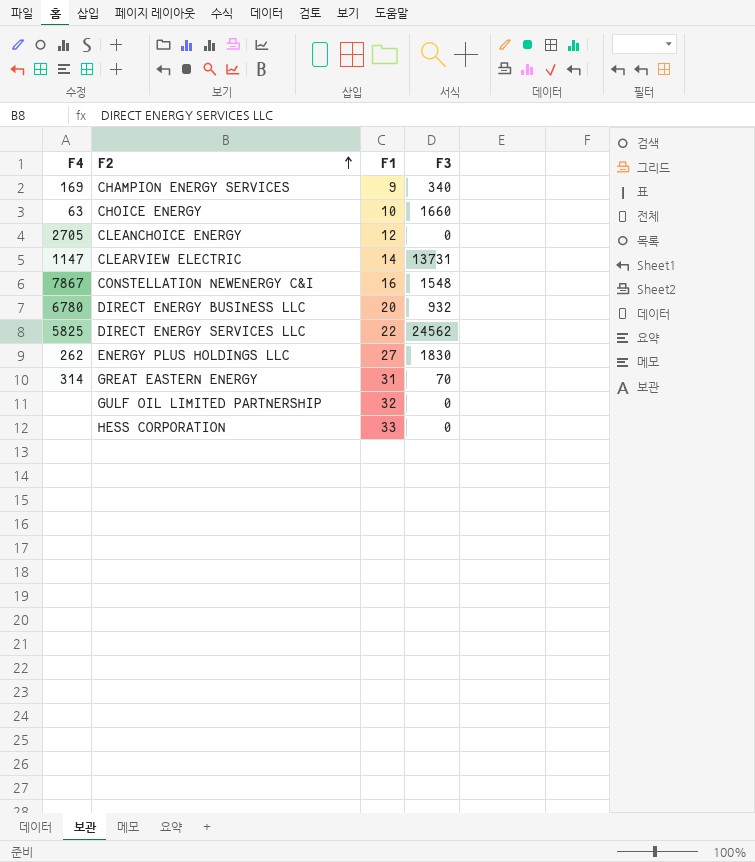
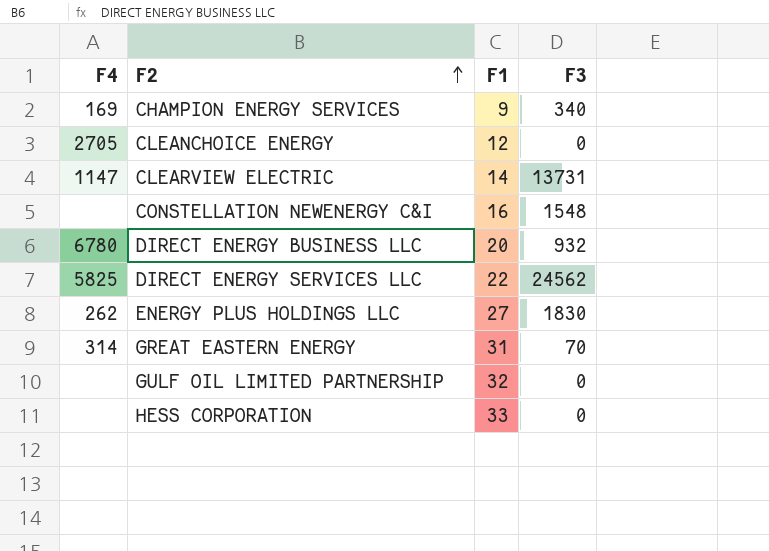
row CHOICE ENERGY: 63 | 10 | 1660 -> none
CONSTELLATION NEWENERGY C&I | F4: 7867 -> none

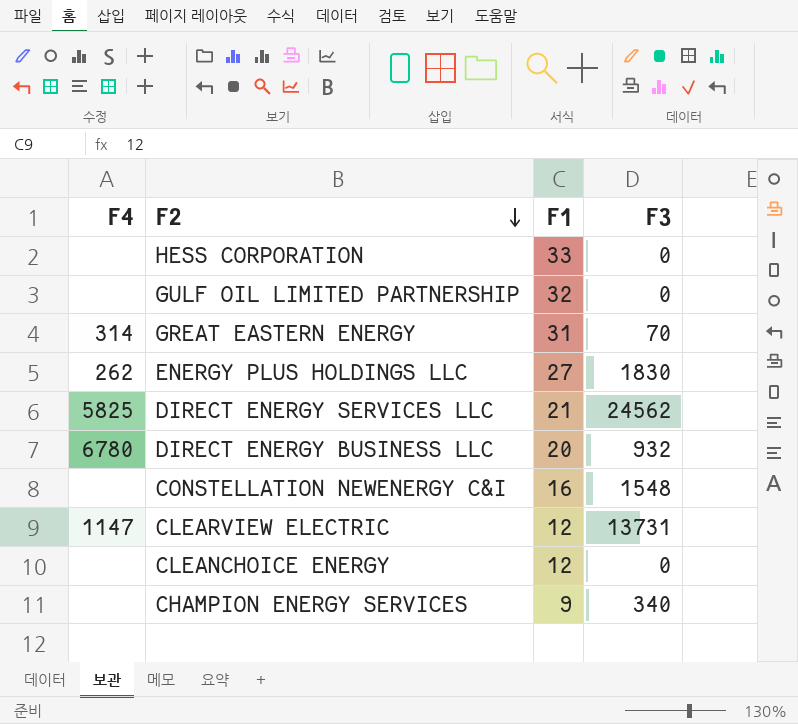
row order: F2 ascending -> F2 descending
DIRECT ENERGY SERVICES LLC | F1: 22 -> 21
CLEARVIEW ELECTRIC | F1: 14 -> 12
CLEANCHOICE ENERGY | F4: 2705 -> none
CHAMPION ENERGY SERVICES | F4: 169 -> none

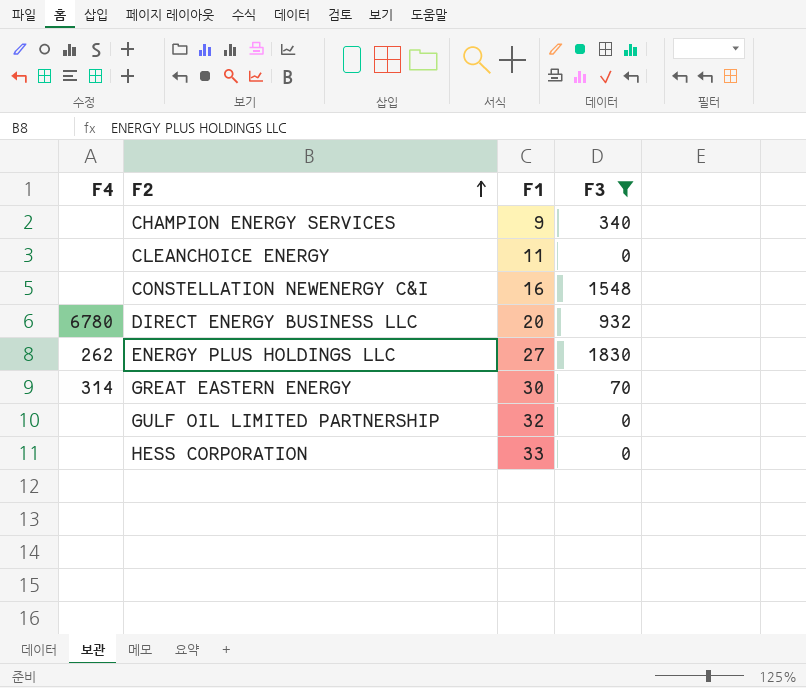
filter: none -> F3 <= 1830
row order: F2 descending -> F2 ascending
CLEANCHOICE ENERGY | F1: 12 -> 11
GREAT EASTERN ENERGY | F1: 31 -> 30

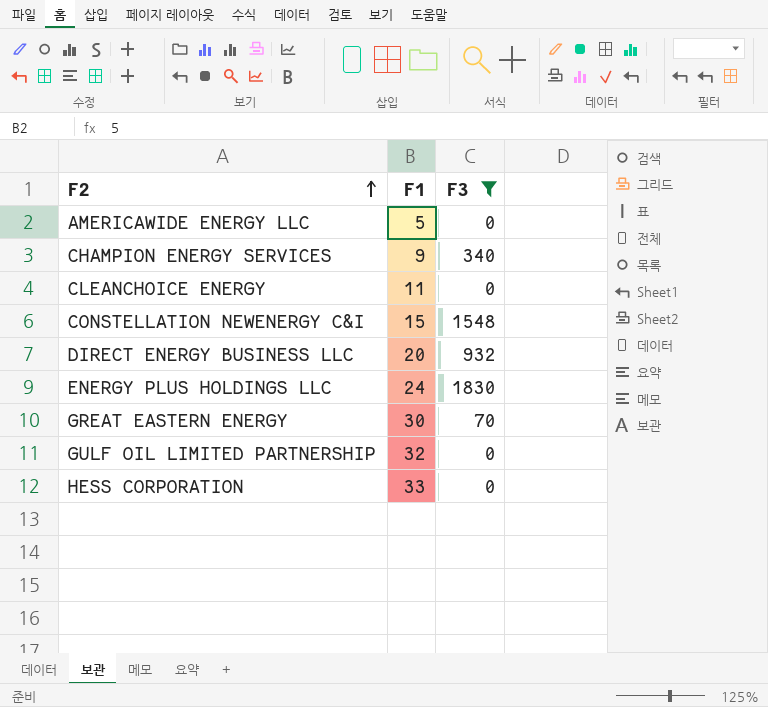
column F4 | position: 1 -> none
row AMERICAWIDE ENERGY LLC: none -> 5 | 0
CONSTELLATION NEWENERGY C&I | F1: 16 -> 15
ENERGY PLUS HOLDINGS LLC | F1: 27 -> 24

